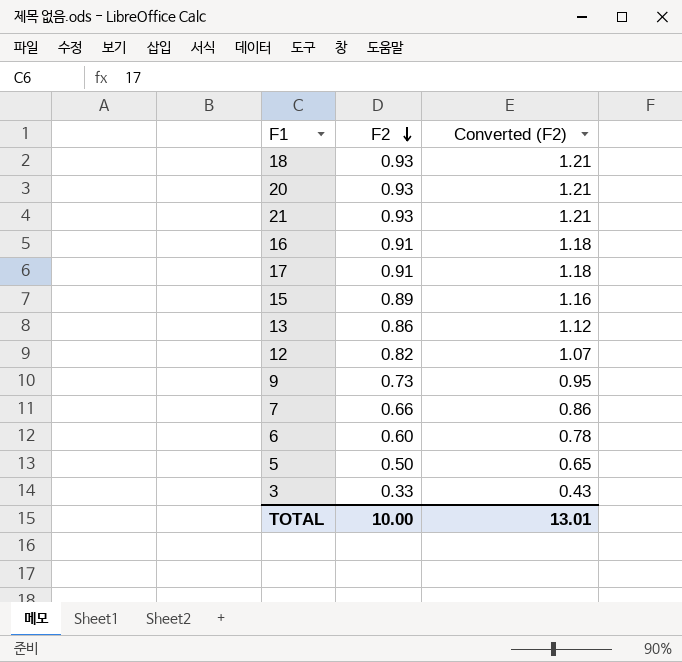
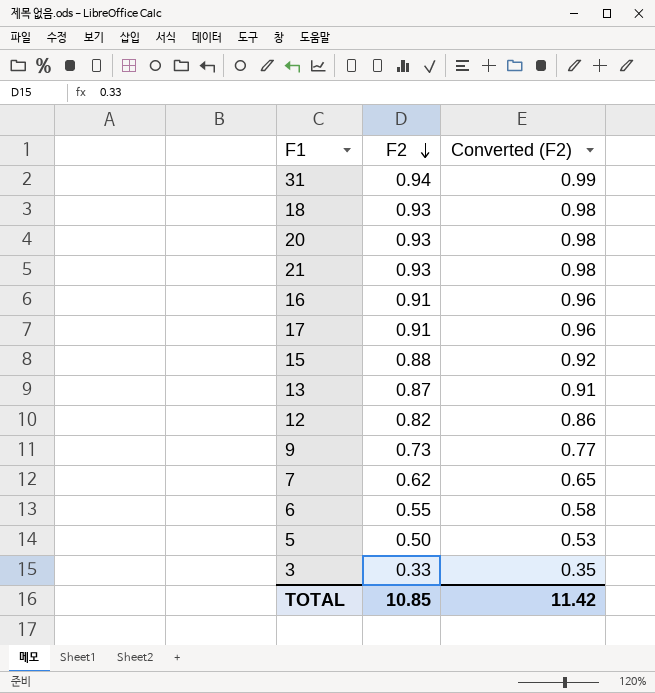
column Converted (F2) | formula: [F2] * 1.3 -> [F2] * 1.05
row 31: none -> 0.94 | 0.99
15 | F2: 0.89 -> 0.88
13 | F2: 0.86 -> 0.87
7 | F2: 0.66 -> 0.62
6 | F2: 0.60 -> 0.55
TOTAL | F2: 10.00 -> 10.85
TOTAL | Converted (F2): 13.01 -> 11.42

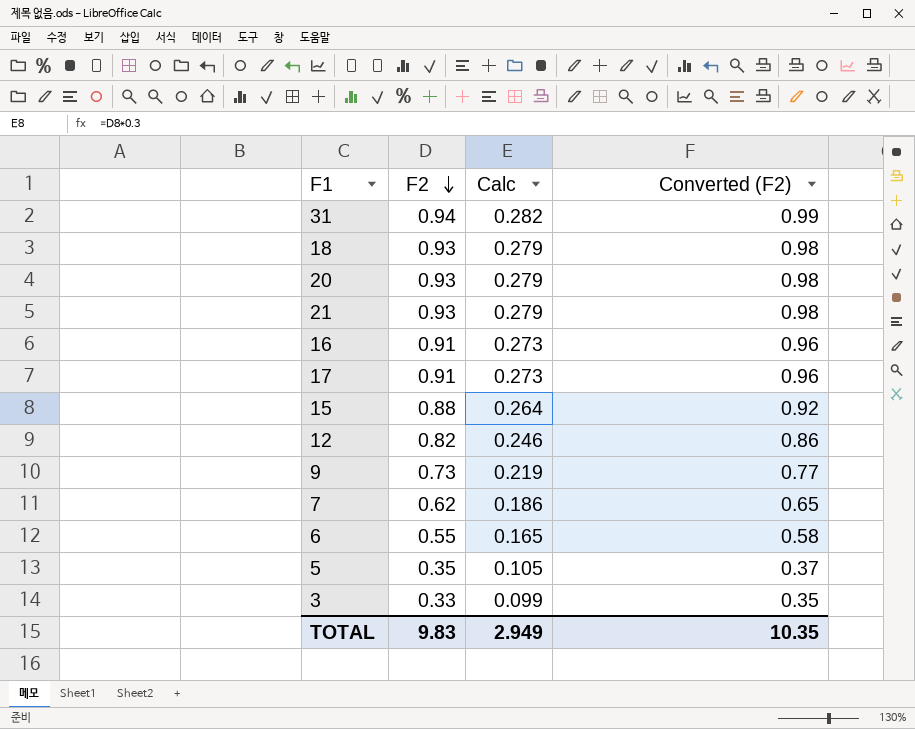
column Calc | formula: none -> [F2] * 0.3
row 13: 0.87 | 0.91 -> none
5 | F2: 0.50 -> 0.35
5 | Converted (F2): 0.53 -> 0.37
TOTAL | F2: 10.85 -> 9.83
TOTAL | Converted (F2): 11.42 -> 10.35

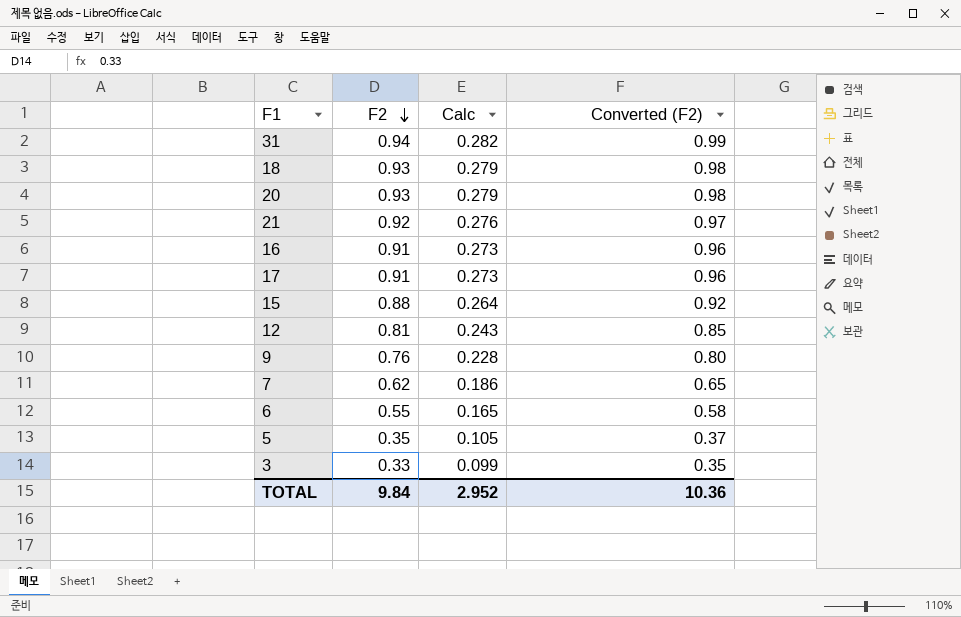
21 | F2: 0.93 -> 0.92
21 | Calc: 0.279 -> 0.276
21 | Converted (F2): 0.98 -> 0.97
12 | F2: 0.82 -> 0.81
12 | Calc: 0.246 -> 0.243
12 | Converted (F2): 0.86 -> 0.85
9 | F2: 0.73 -> 0.76
9 | Calc: 0.219 -> 0.228
9 | Converted (F2): 0.77 -> 0.80
TOTAL | F2: 9.83 -> 9.84
TOTAL | Calc: 2.949 -> 2.952
TOTAL | Converted (F2): 10.35 -> 10.36

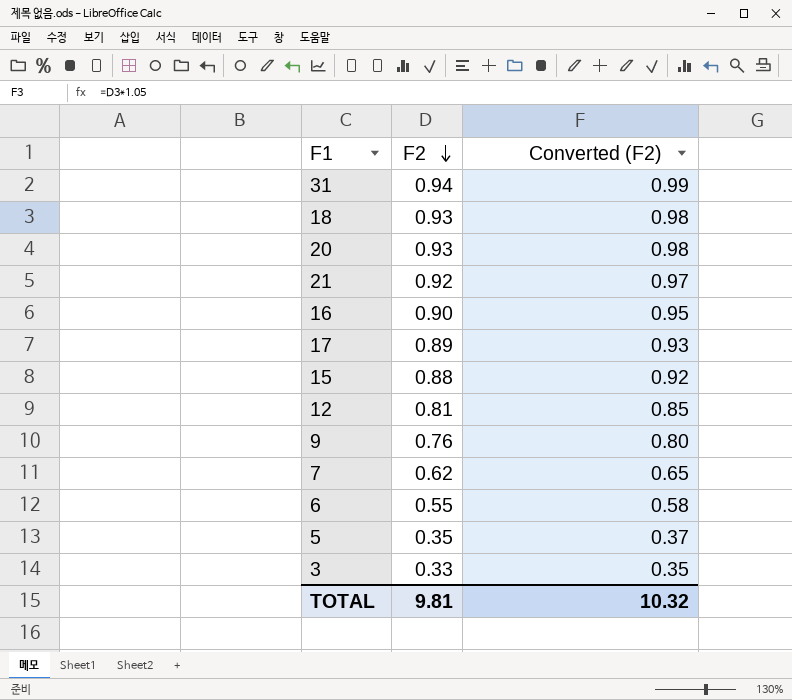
column Calc | formula: [F2] * 0.3 -> none
16 | F2: 0.91 -> 0.90
16 | Converted (F2): 0.96 -> 0.95
17 | F2: 0.91 -> 0.89
17 | Converted (F2): 0.96 -> 0.93
TOTAL | F2: 9.84 -> 9.81
TOTAL | Converted (F2): 10.36 -> 10.32

